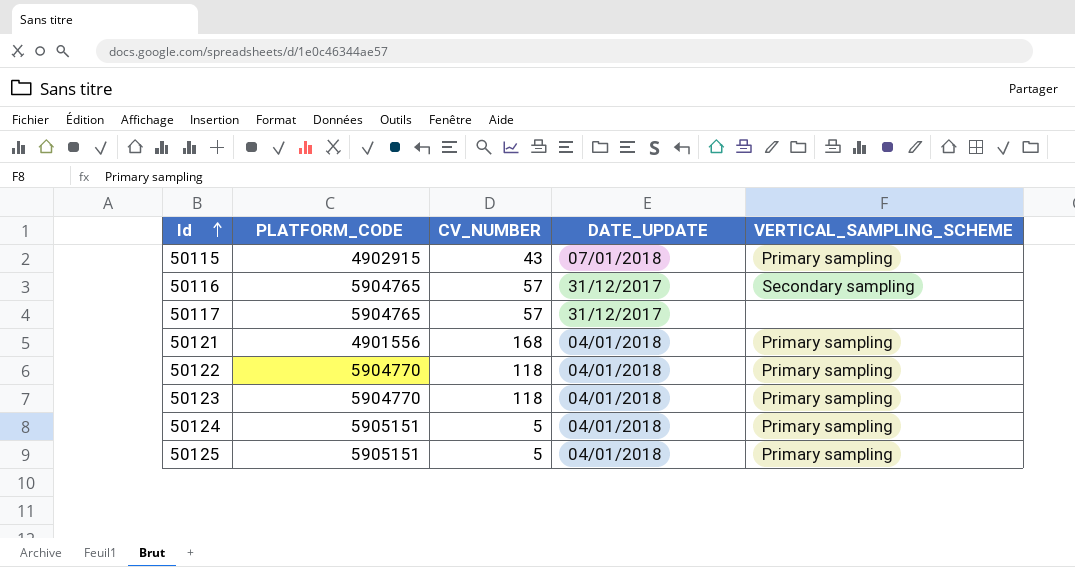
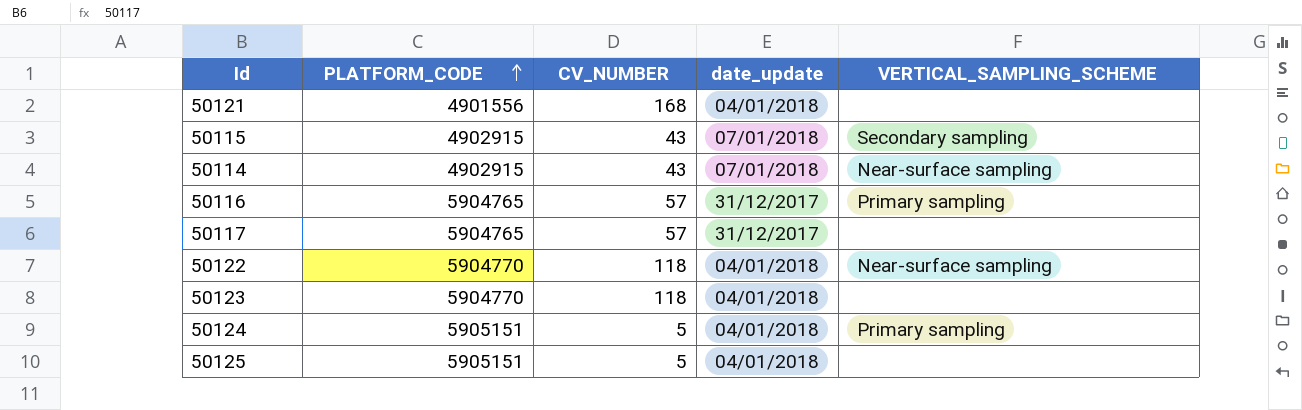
row order: Id ascending -> PLATFORM_CODE ascending
column name: DATE_UPDATE -> date_update
50121 | VERTICAL_SAMPLING_SCHEME: Primary sampling -> none
50115 | VERTICAL_SAMPLING_SCHEME: Primary sampling -> Secondary sampling
row 50114: none -> 4902915 | 43 | 07/01/2018 | Near-surface sampling
50116 | VERTICAL_SAMPLING_SCHEME: Secondary sampling -> Primary sampling
50122 | VERTICAL_SAMPLING_SCHEME: Primary sampling -> Near-surface sampling
50123 | VERTICAL_SAMPLING_SCHEME: Primary sampling -> none
50125 | VERTICAL_SAMPLING_SCHEME: Primary sampling -> none

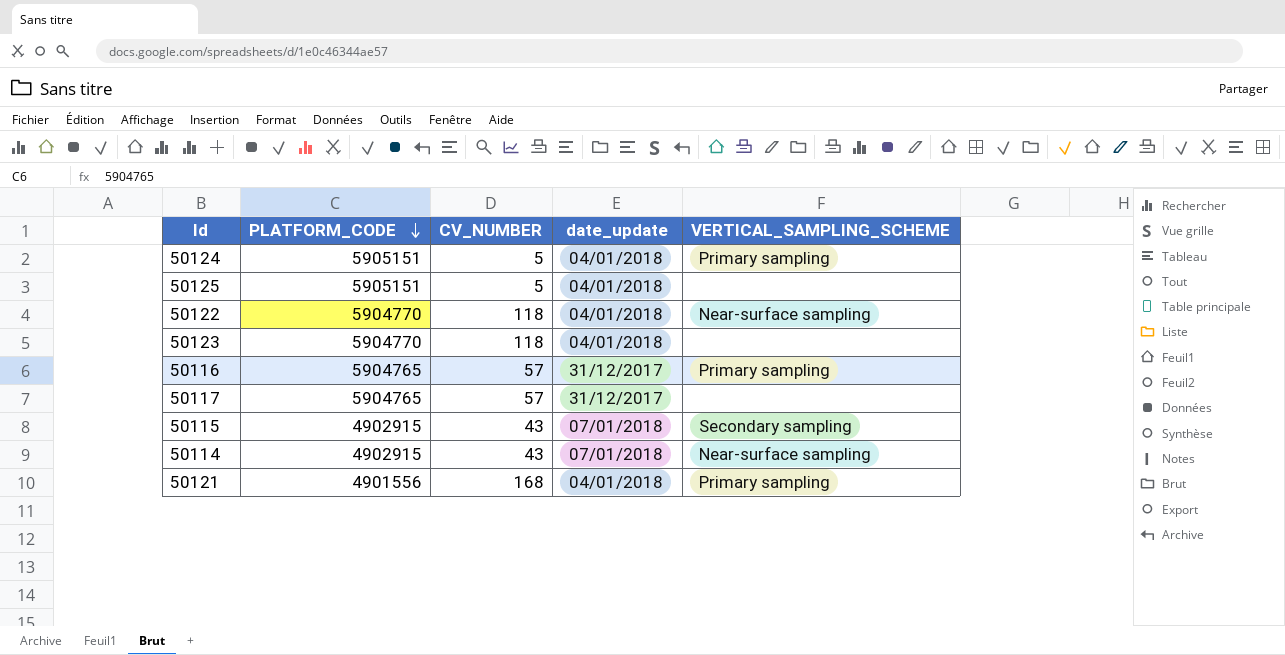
row order: PLATFORM_CODE ascending -> PLATFORM_CODE descending
50121 | VERTICAL_SAMPLING_SCHEME: none -> Primary sampling

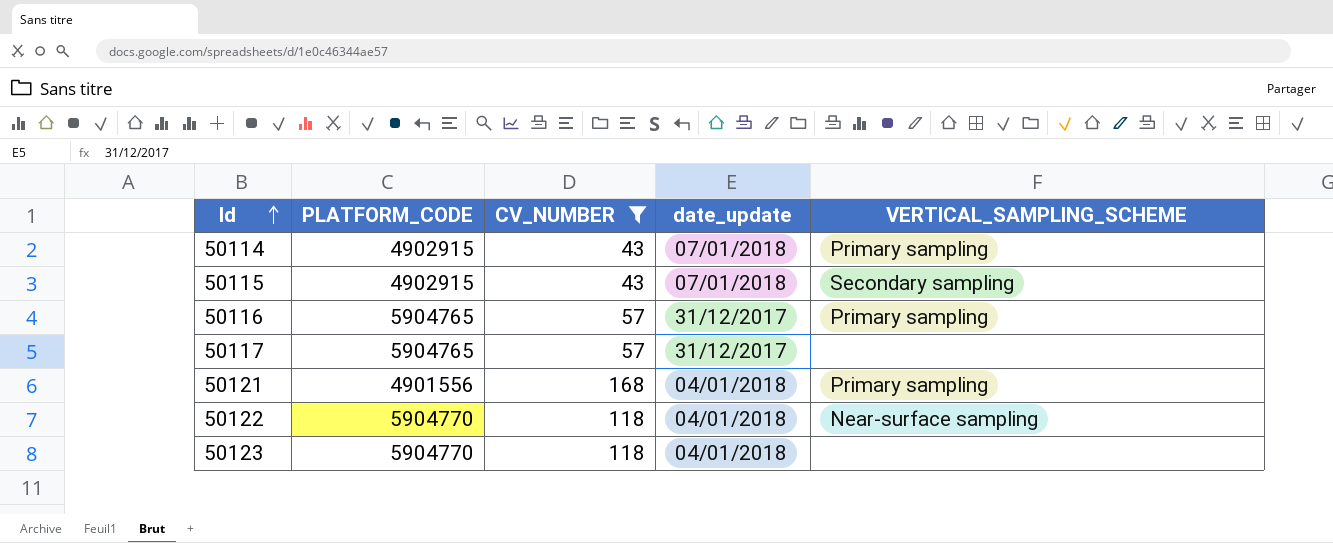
filter: none -> CV_NUMBER != 5
row order: PLATFORM_CODE descending -> Id ascending
50114 | VERTICAL_SAMPLING_SCHEME: Near-surface sampling -> Primary sampling

